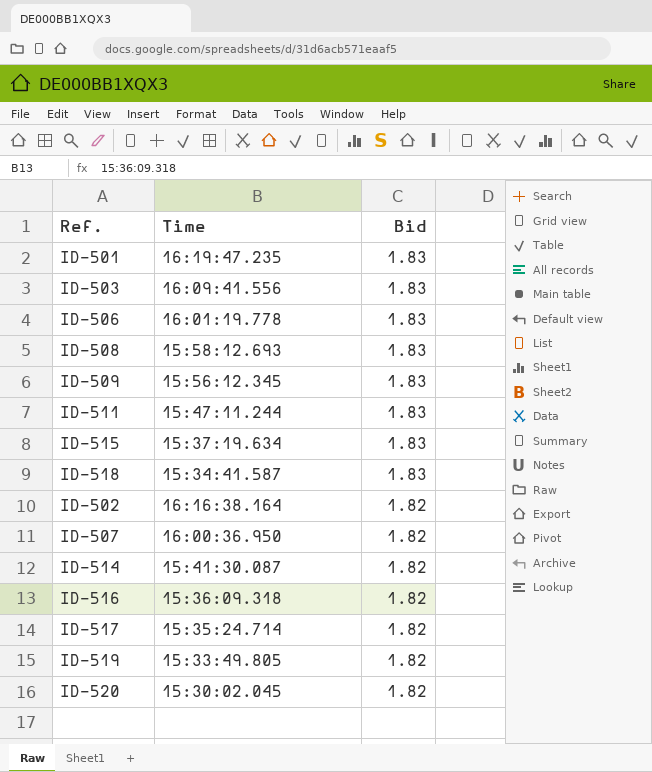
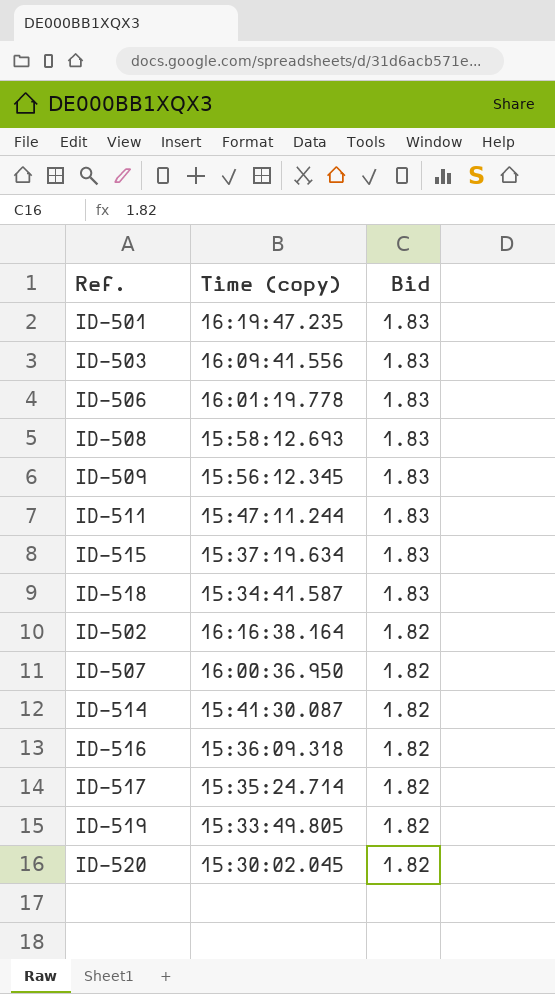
column name: Time -> Time (copy)

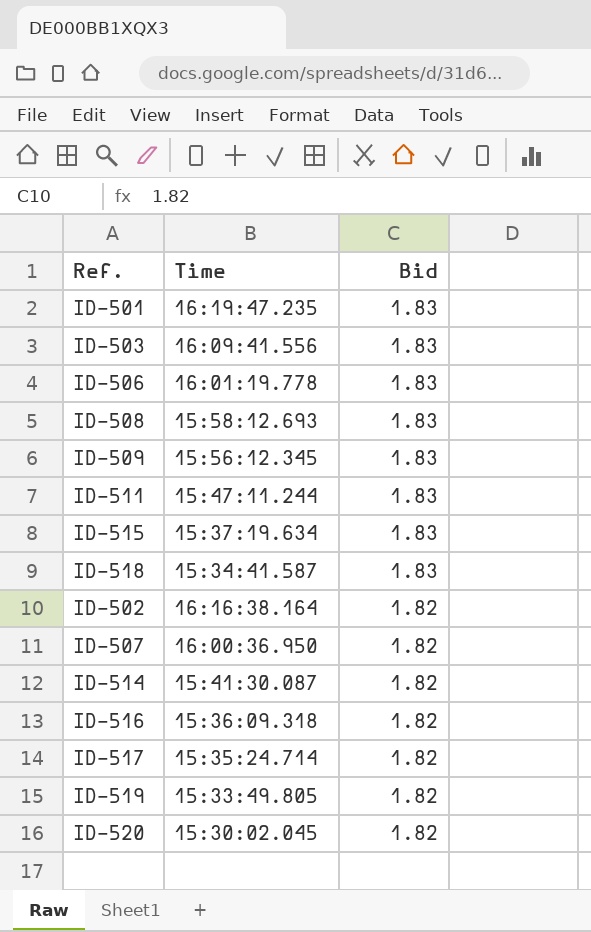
column name: Time (copy) -> Time

